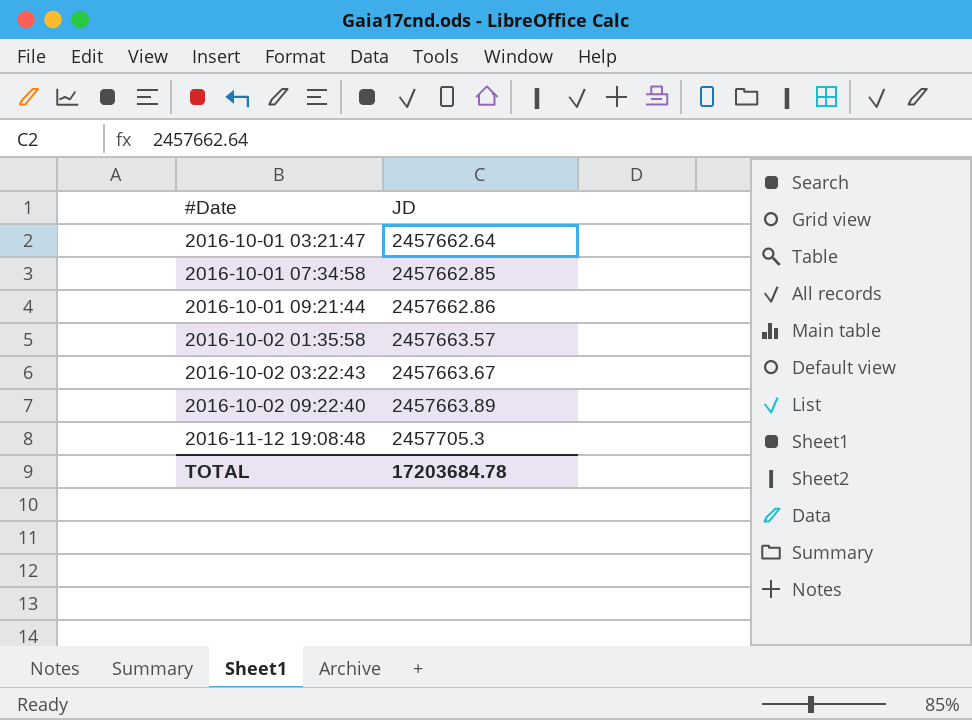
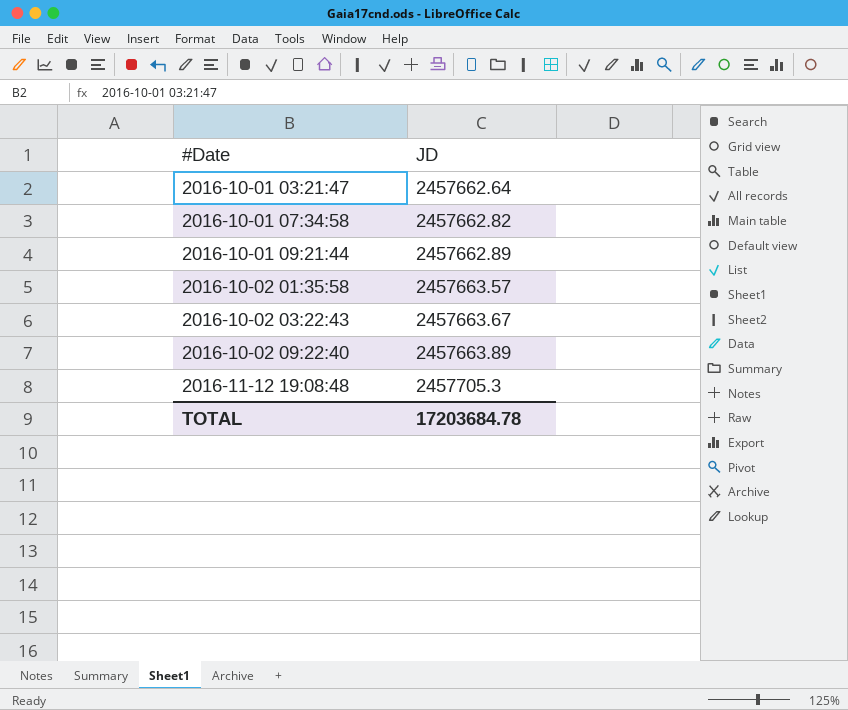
2016-10-01 07:34:58 | JD: 2457662.85 -> 2457662.82
2016-10-01 09:21:44 | JD: 2457662.86 -> 2457662.89

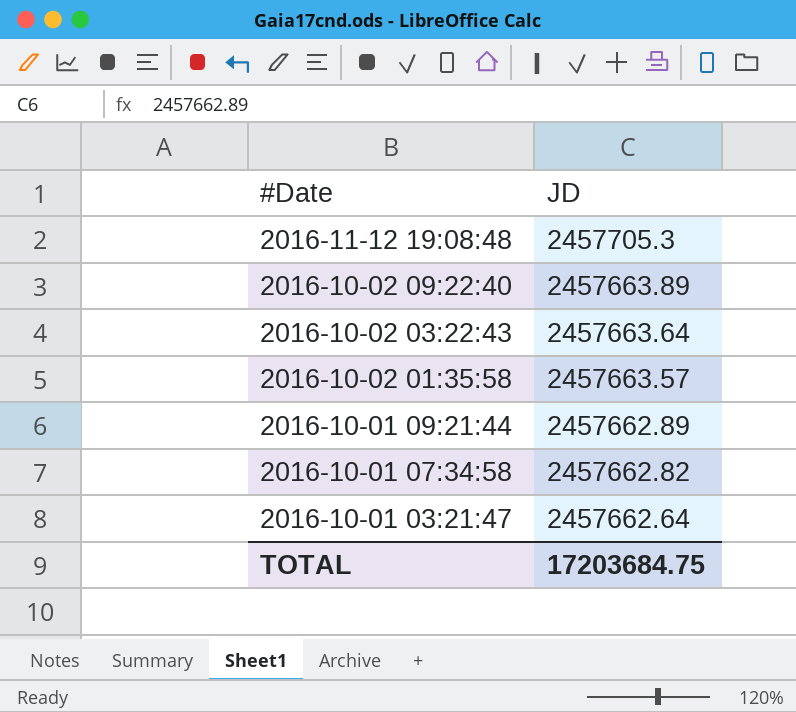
row order: #Date ascending -> #Date descending
2016-10-02 03:22:43 | JD: 2457663.67 -> 2457663.64
TOTAL | JD: 17203684.78 -> 17203684.75

